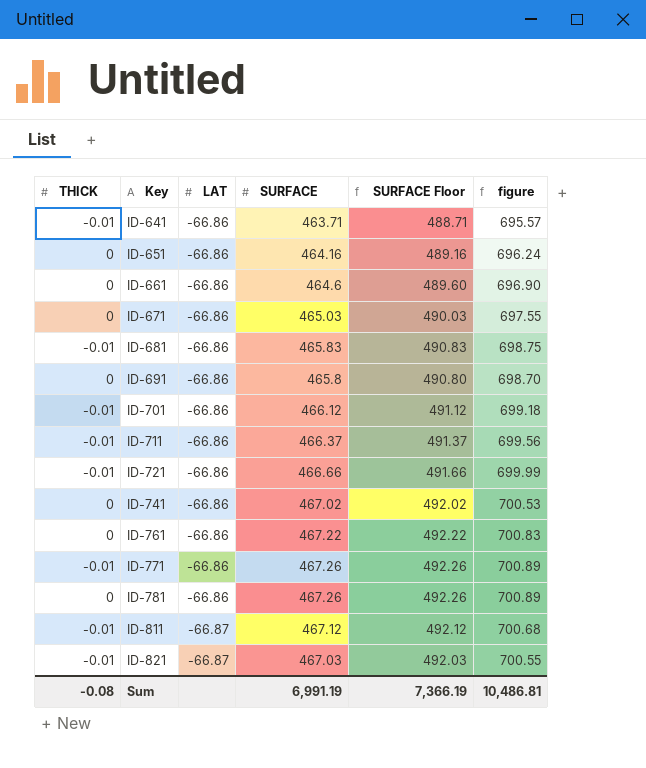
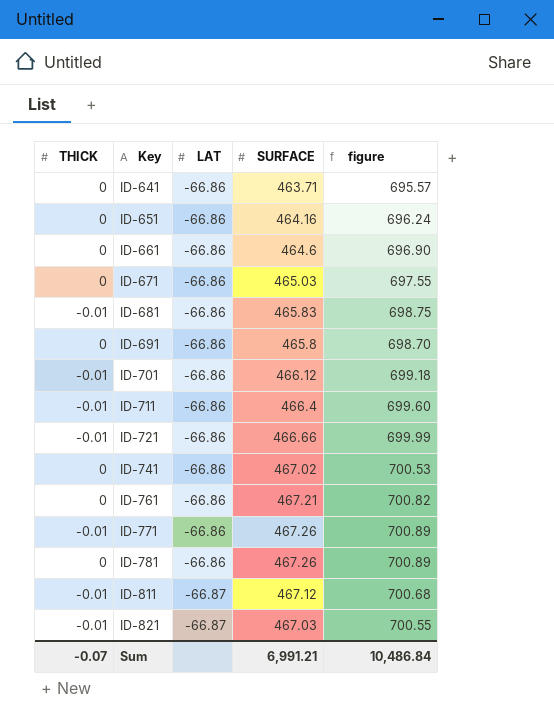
column SURFACE Floor | formula: [SURFACE] + 25 -> none
ID-641 | THICK: -0.01 -> 0
ID-711 | SURFACE: 466.37 -> 466.4
ID-711 | figure: 699.56 -> 699.60
ID-761 | SURFACE: 467.22 -> 467.21
ID-761 | figure: 700.83 -> 700.82
Sum | THICK: -0.08 -> -0.07
Sum | SURFACE: 6,991.19 -> 6,991.21
Sum | figure: 10,486.81 -> 10,486.84

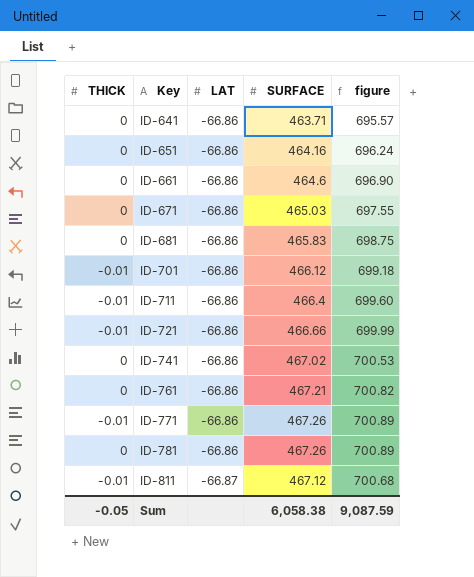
row ID-691: 0 | -66.86 | 465.8 | 698.70 -> none
row ID-821: -0.01 | -66.87 | 467.03 | 700.55 -> none
ID-681 | THICK: -0.01 -> 0
Sum | THICK: -0.07 -> -0.05
Sum | SURFACE: 6,991.21 -> 6,058.38
Sum | figure: 10,486.84 -> 9,087.59

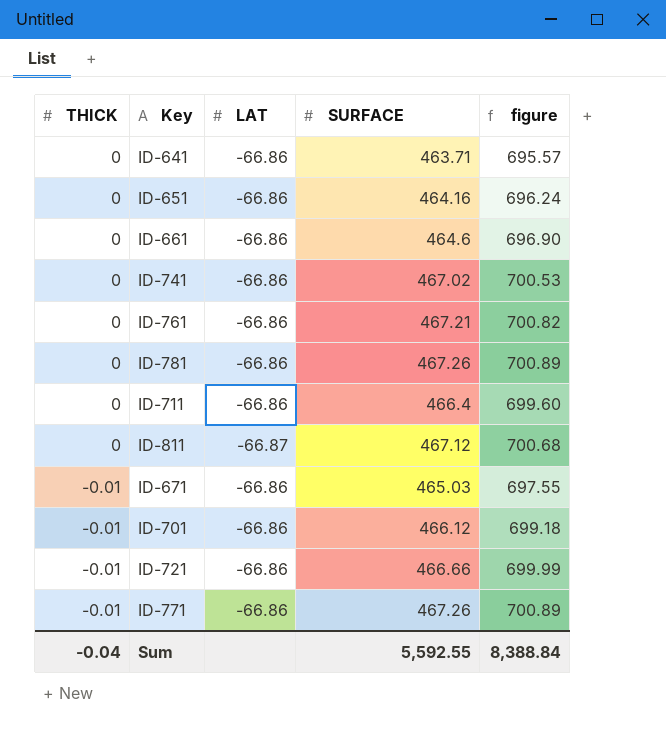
row order: Key ascending -> THICK descending
row ID-681: 0 | -66.86 | 465.83 | 698.75 -> none
ID-711 | THICK: -0.01 -> 0
ID-811 | THICK: -0.01 -> 0
ID-671 | THICK: 0 -> -0.01
Sum | THICK: -0.05 -> -0.04
Sum | SURFACE: 6,058.38 -> 5,592.55
Sum | figure: 9,087.59 -> 8,388.84

